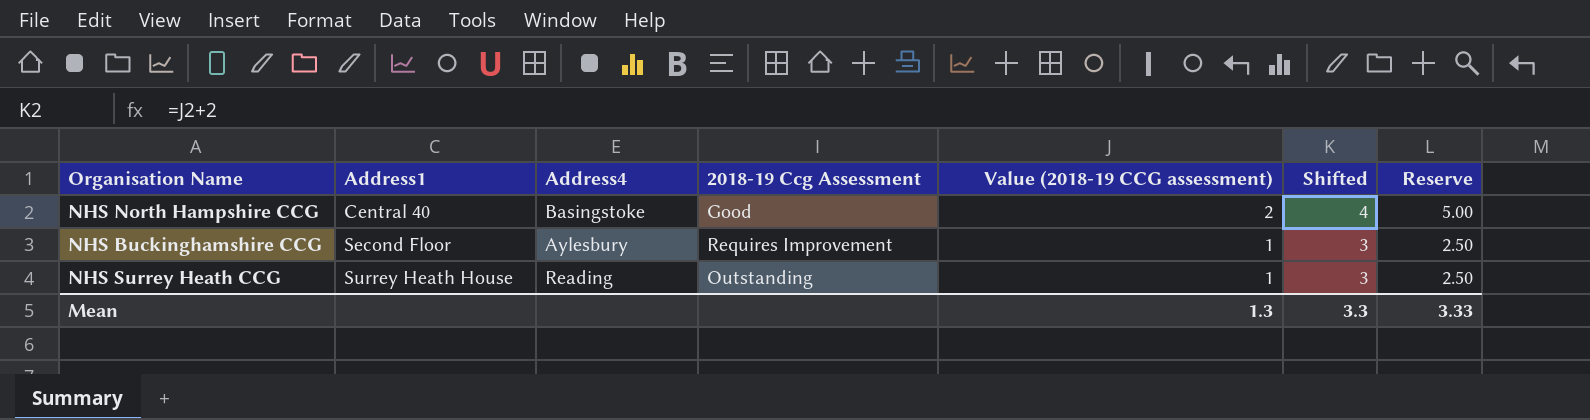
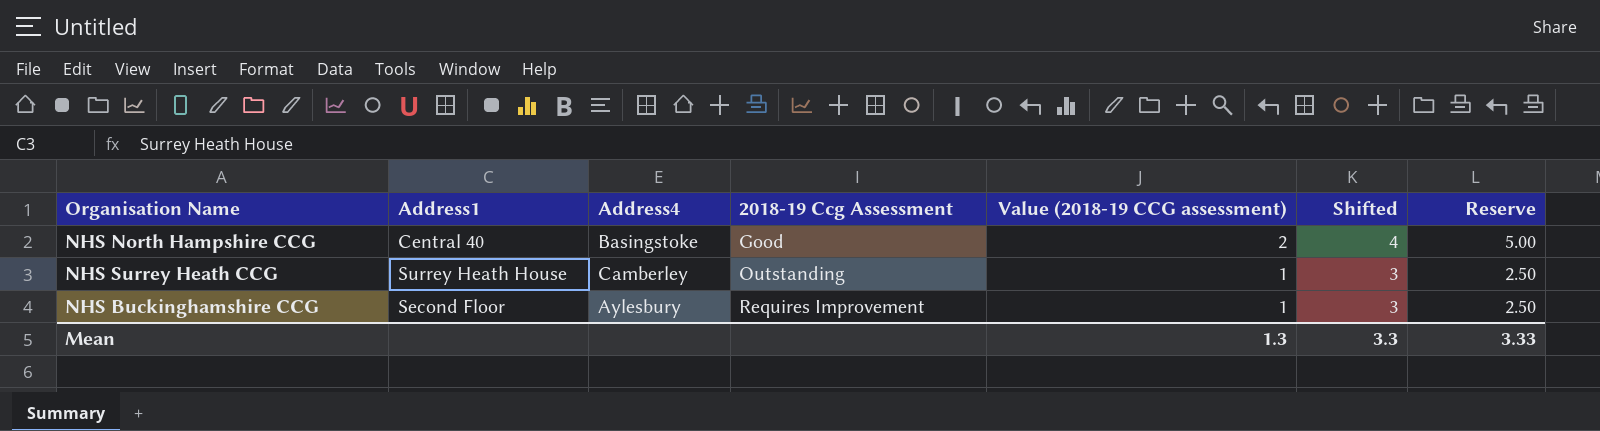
row order: Address1 ascending -> 2018-19 Ccg Assessment ascending
NHS Surrey Heath CCG | Address4: Reading -> Camberley

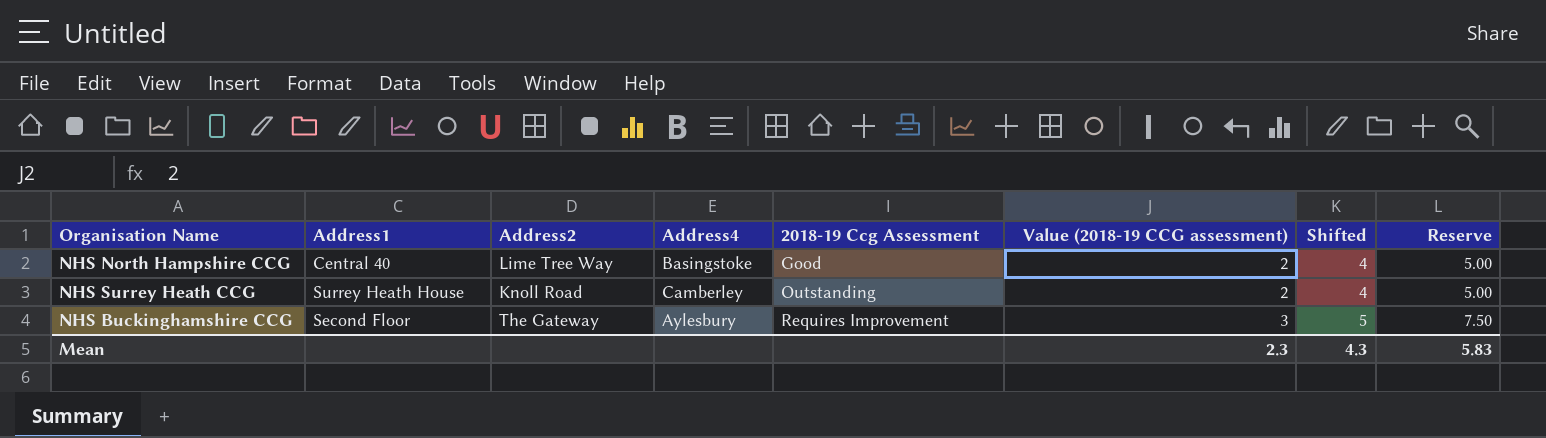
column Address2 | position: none -> 3
NHS Surrey Heath CCG | Value (2018-19 CCG assessment): 1 -> 2
NHS Surrey Heath CCG | Shifted: 3 -> 4
NHS Surrey Heath CCG | Reserve: 2.50 -> 5.00
NHS Buckinghamshire CCG | Value (2018-19 CCG assessment): 1 -> 3
NHS Buckinghamshire CCG | Shifted: 3 -> 5
NHS Buckinghamshire CCG | Reserve: 2.50 -> 7.50
Mean | Value (2018-19 CCG assessment): 1.3 -> 2.3
Mean | Shifted: 3.3 -> 4.3
Mean | Reserve: 3.33 -> 5.83

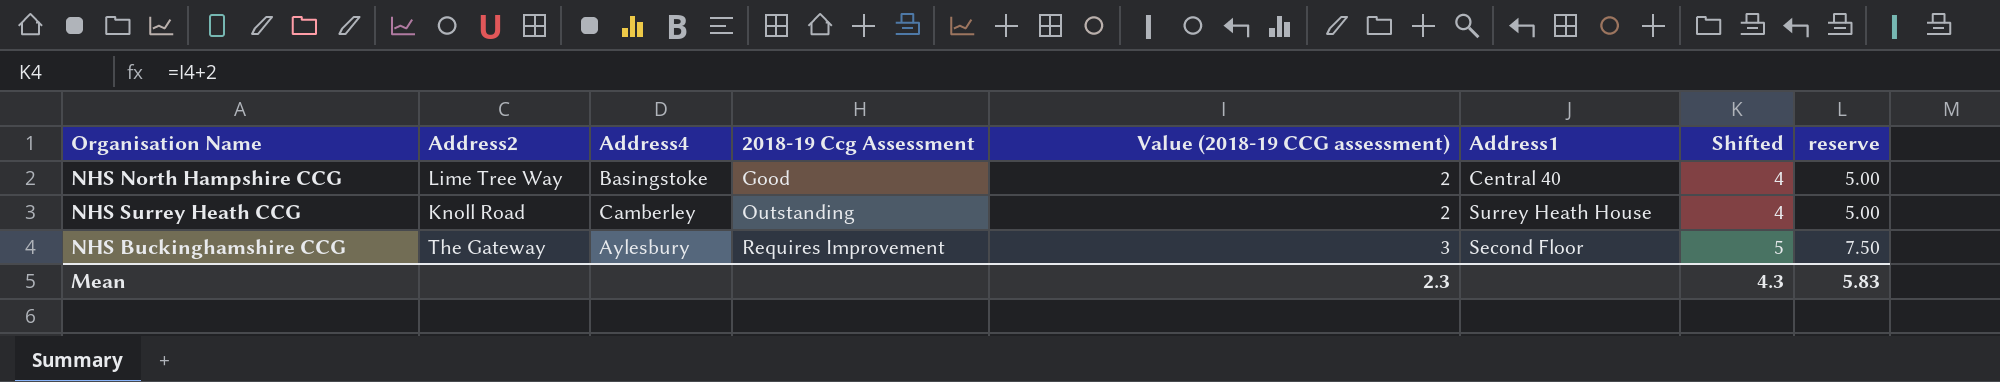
column Address1 | position: 2 -> 6
column name: Reserve -> reserve

